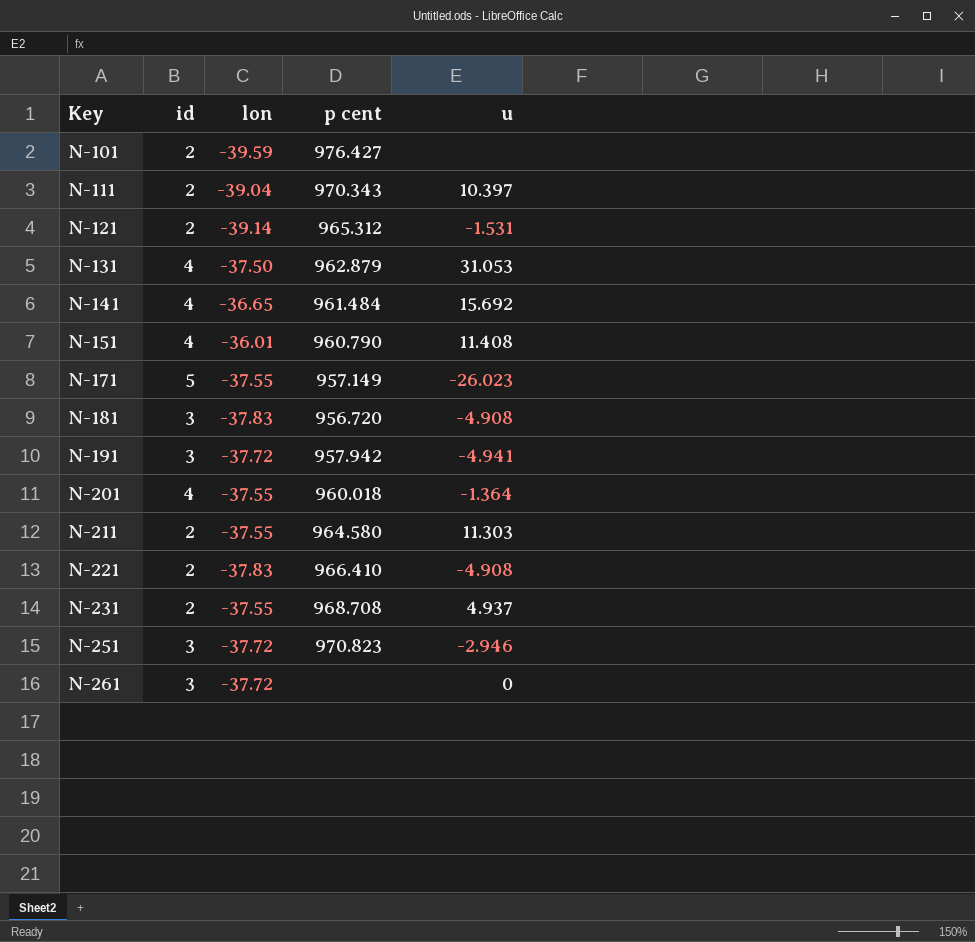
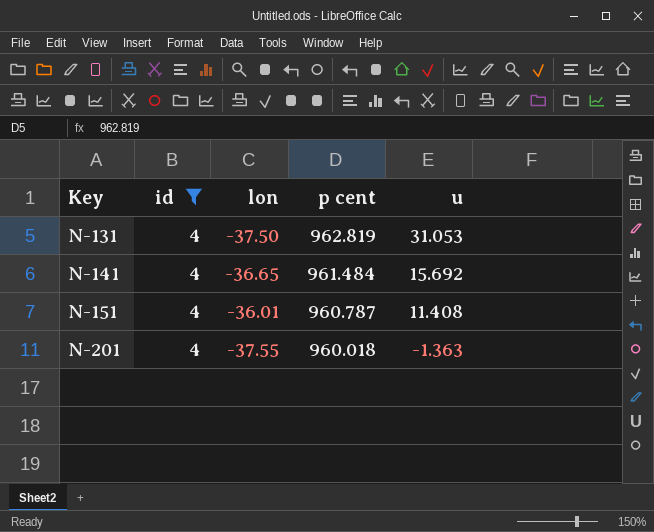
filter: none -> id = 4
N-131 | p cent: 962.879 -> 962.819
N-151 | p cent: 960.790 -> 960.787
N-201 | u: -1.364 -> -1.363

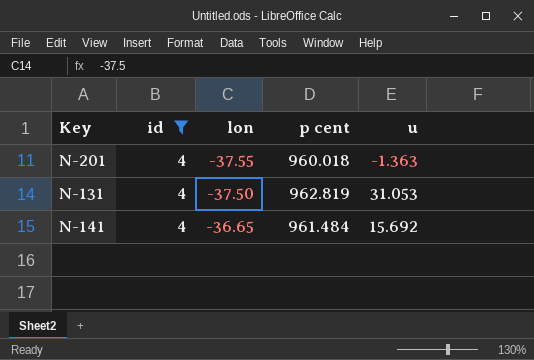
row order: Key ascending -> lon ascending
row N-151: 4 | -36.01 | 960.787 | 11.408 -> none

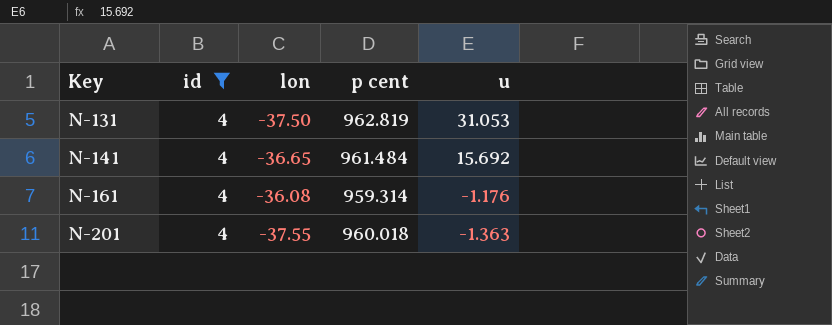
row order: lon ascending -> Key ascending
row N-161: none -> 4 | -36.08 | 959.314 | -1.176

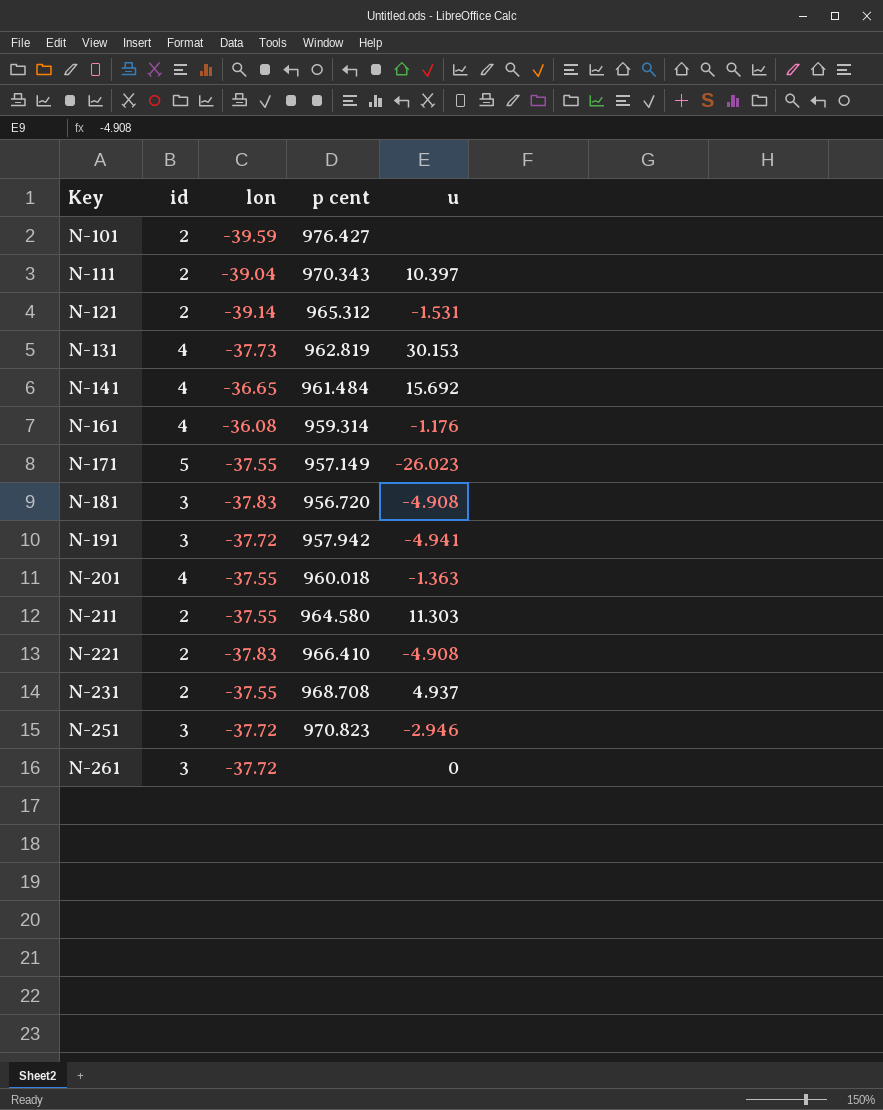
filter: id = 4 -> none
N-131 | lon: -37.50 -> -37.73
N-131 | u: 31.053 -> 30.153

